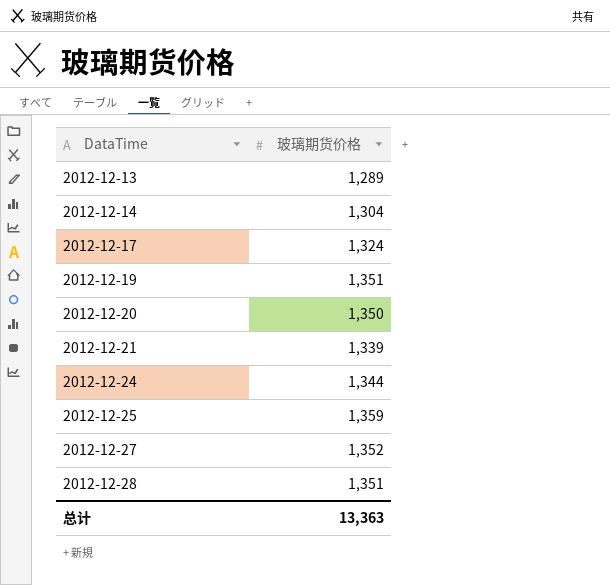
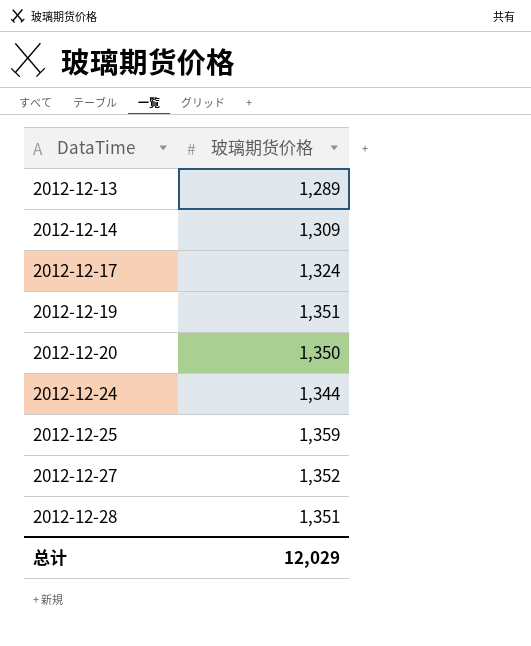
row 2012-12-21: 1,339 -> none
2012-12-14 | 玻璃期货价格: 1,304 -> 1,309
总计 | 玻璃期货价格: 13,363 -> 12,029

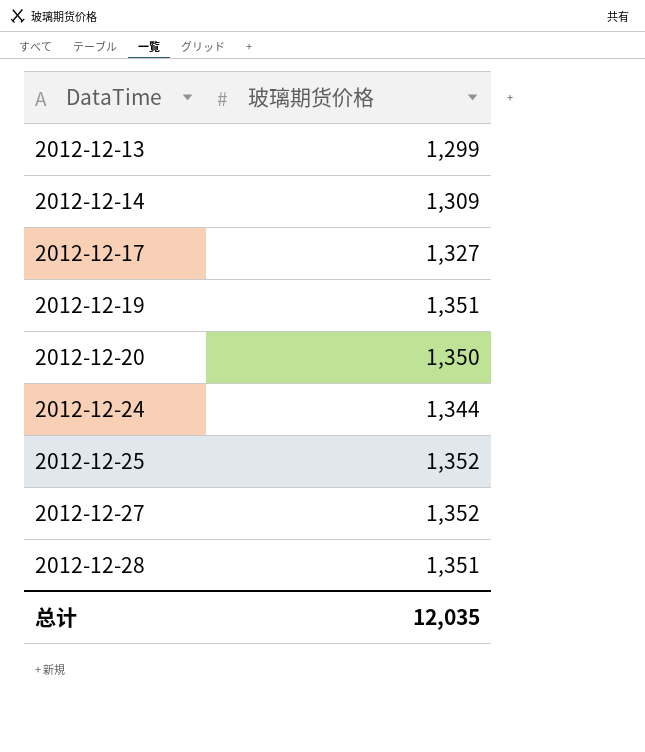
2012-12-13 | 玻璃期货价格: 1,289 -> 1,299
2012-12-17 | 玻璃期货价格: 1,324 -> 1,327
2012-12-25 | 玻璃期货价格: 1,359 -> 1,352
总计 | 玻璃期货价格: 12,029 -> 12,035

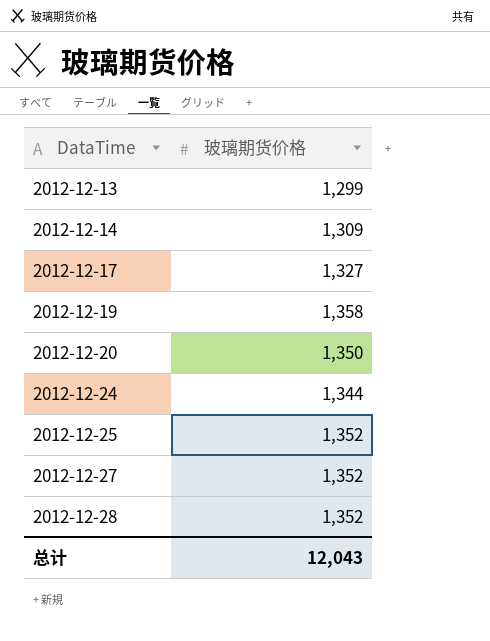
2012-12-19 | 玻璃期货价格: 1,351 -> 1,358
2012-12-28 | 玻璃期货价格: 1,351 -> 1,352
总计 | 玻璃期货价格: 12,035 -> 12,043

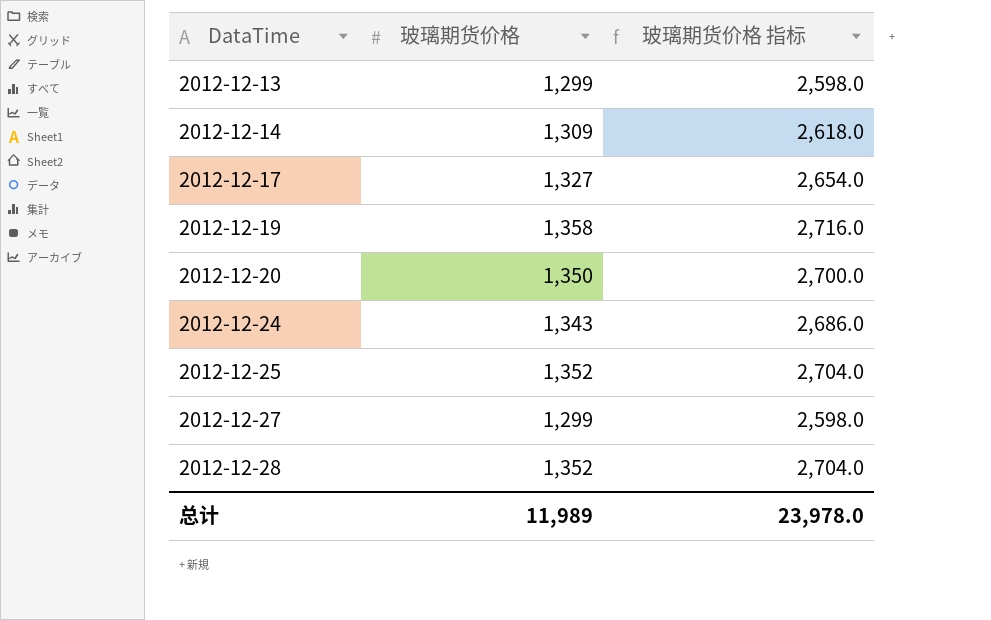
column 玻璃期货价格 指标 | formula: none -> [玻璃期货价格] * 2
2012-12-24 | 玻璃期货价格: 1,344 -> 1,343
2012-12-27 | 玻璃期货价格: 1,352 -> 1,299
总计 | 玻璃期货价格: 12,043 -> 11,989

